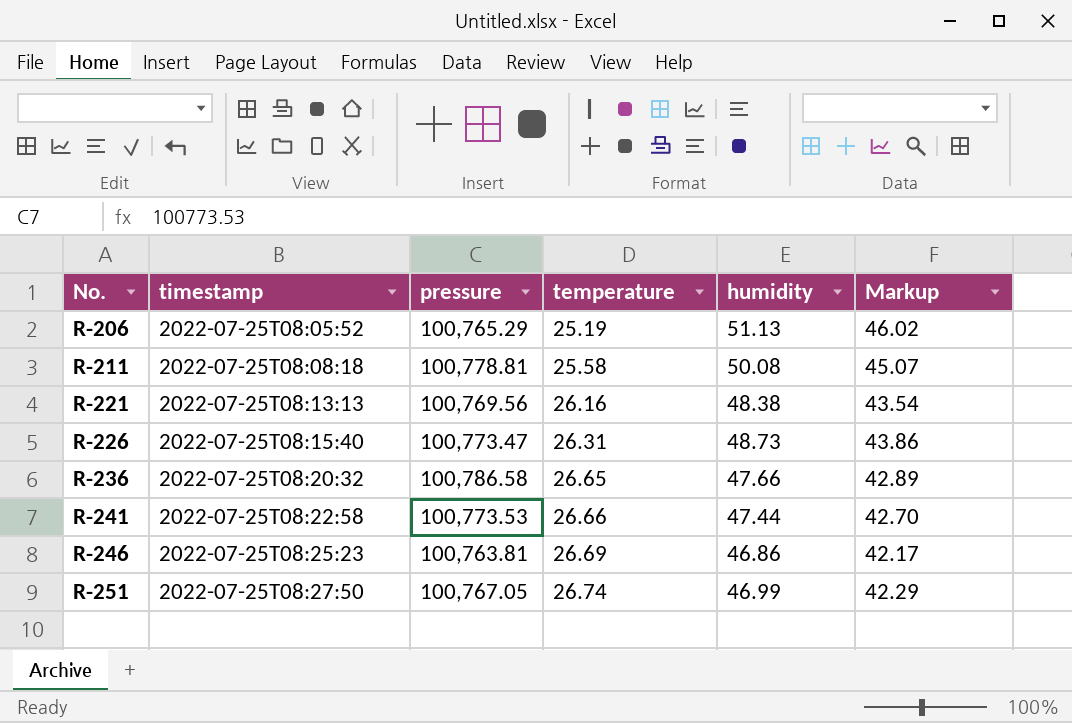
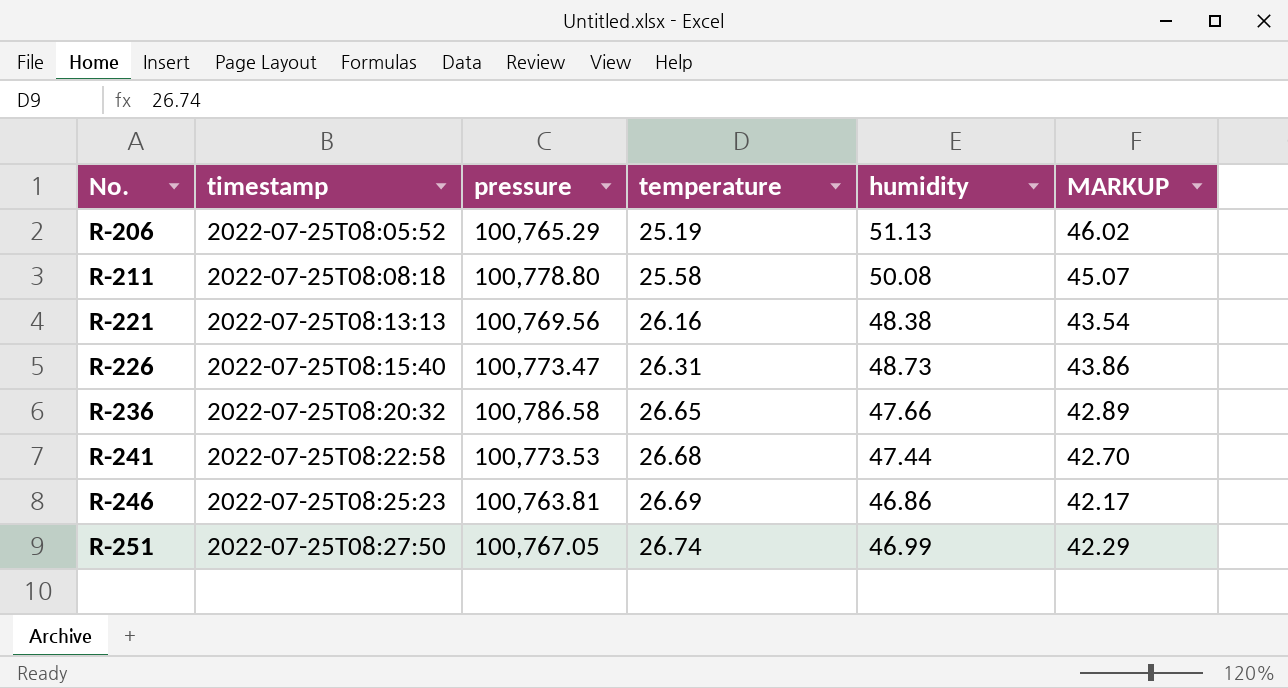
column name: Markup -> MARKUP
R-211 | pressure: 100,778.81 -> 100,778.80
R-241 | temperature: 26.66 -> 26.68

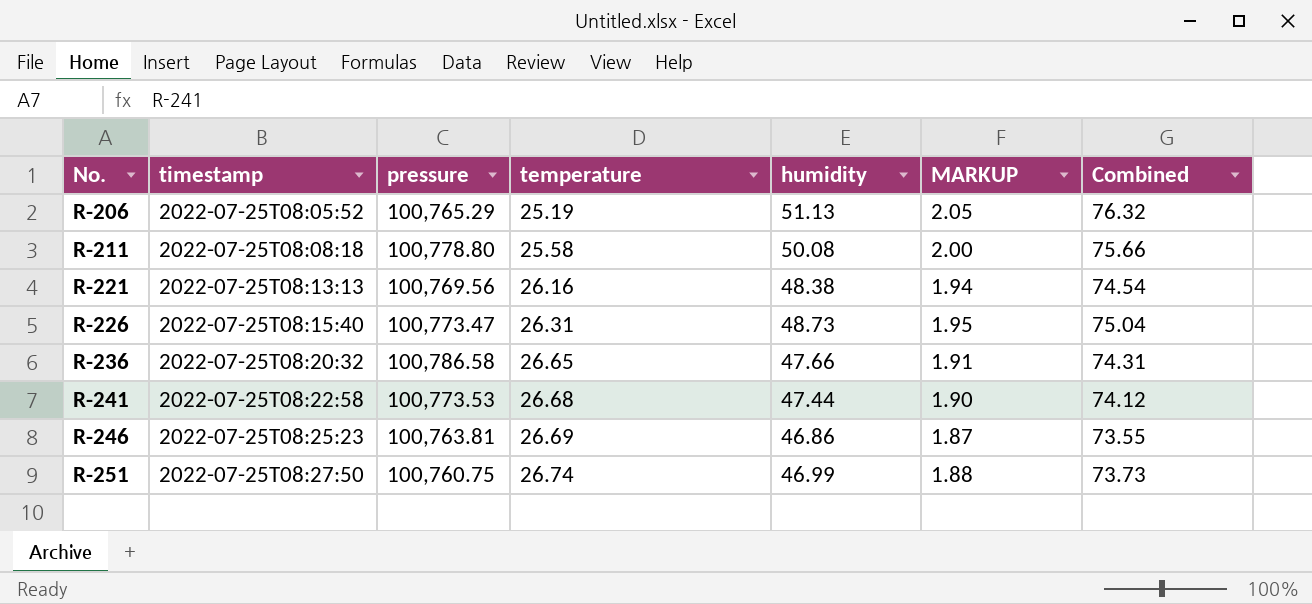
column MARKUP | formula: [humidity] * 0.9 -> [humidity] * 0.04
column Combined | formula: none -> [temperature] + [humidity]
R-251 | pressure: 100,767.05 -> 100,760.75

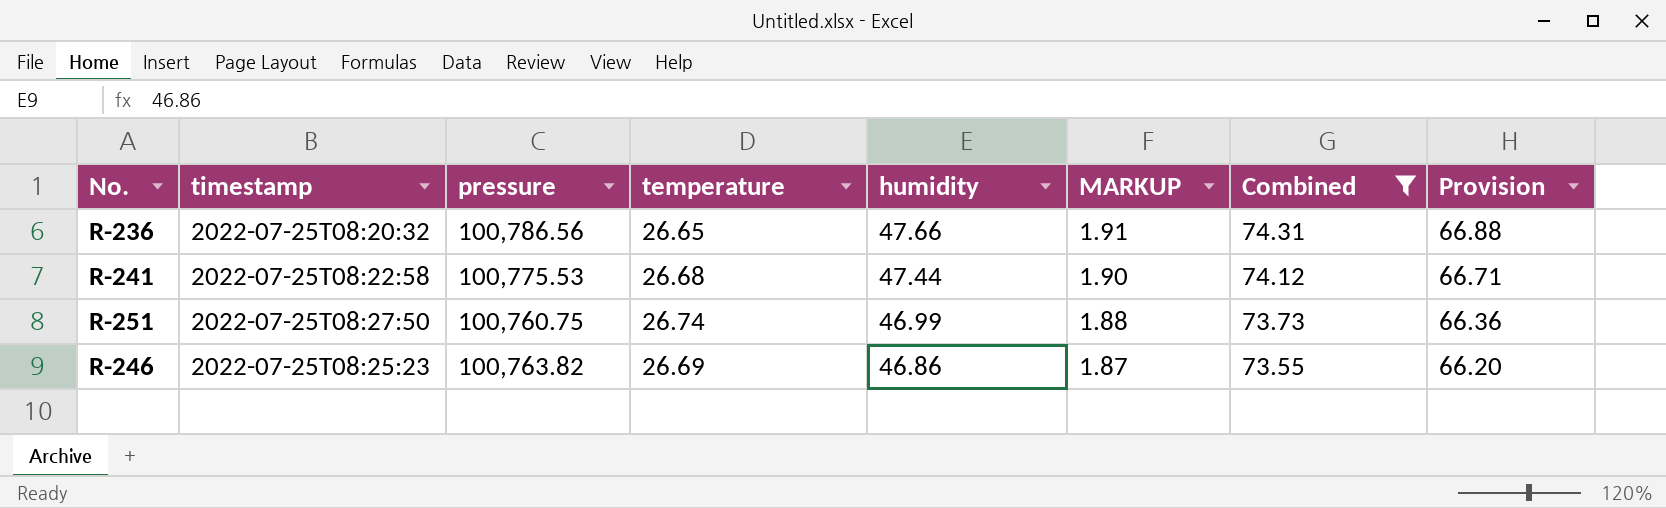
filter: none -> Combined <= 74.31
row order: No. ascending -> humidity descending
column Provision | formula: none -> [Combined] * 0.9
R-236 | pressure: 100,786.58 -> 100,786.56
R-241 | pressure: 100,773.53 -> 100,775.53
R-246 | pressure: 100,763.81 -> 100,763.82

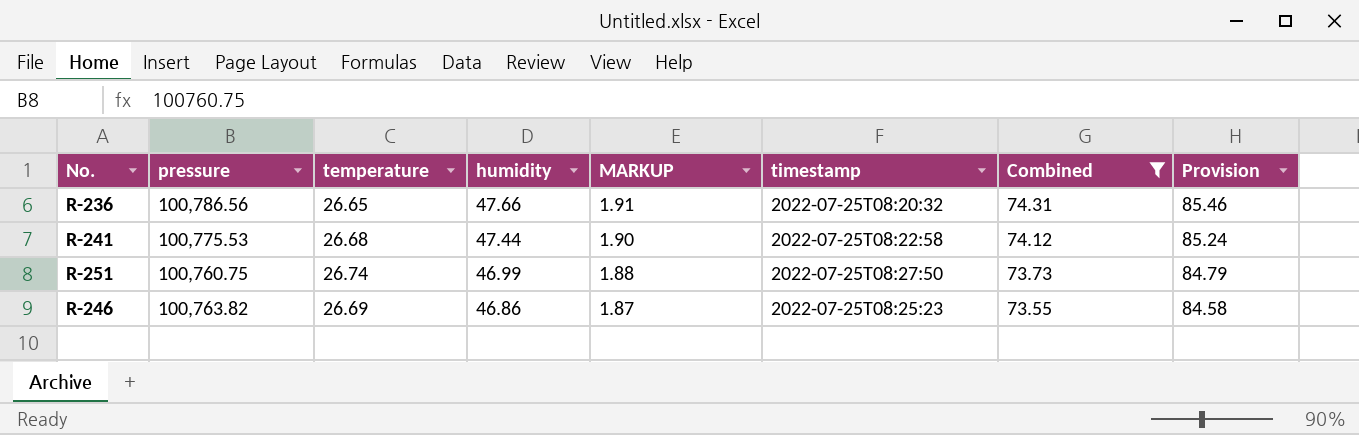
column timestamp | position: 2 -> 6
column Provision | formula: [Combined] * 0.9 -> [Combined] * 1.15

